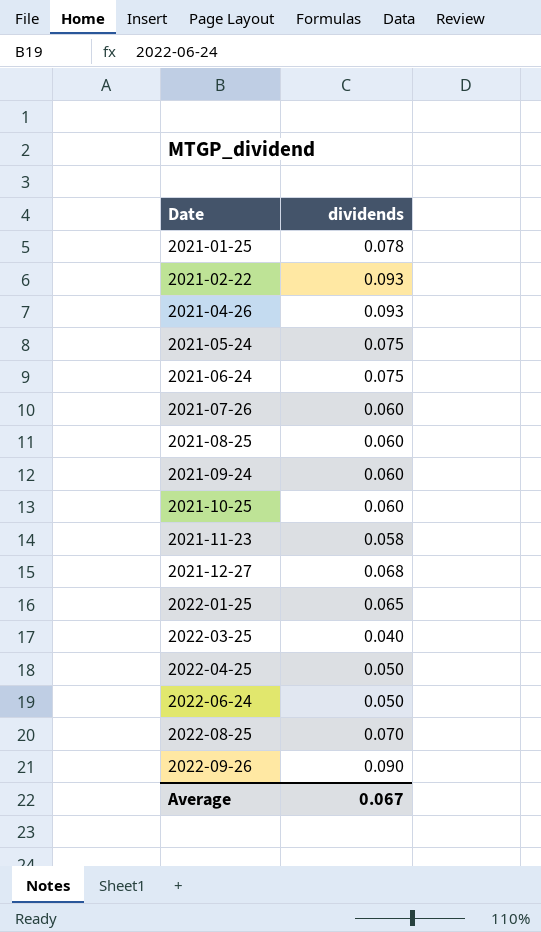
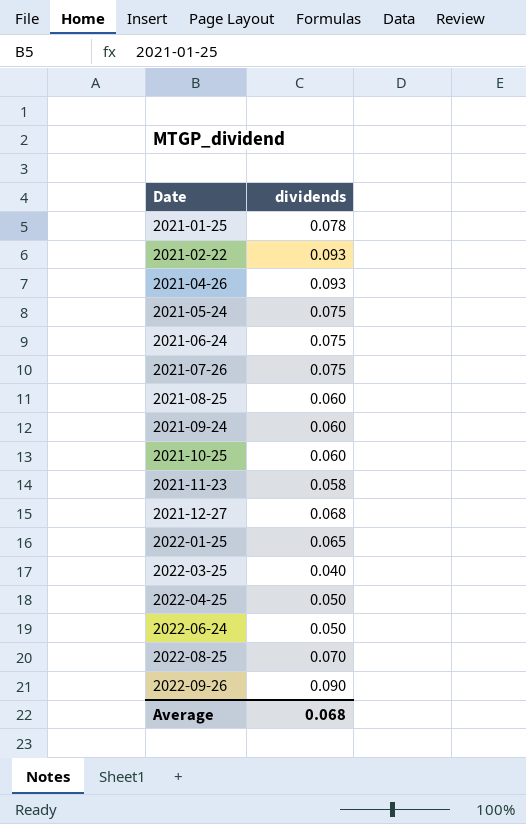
2021-07-26 | dividends: 0.060 -> 0.075
Average | dividends: 0.067 -> 0.068

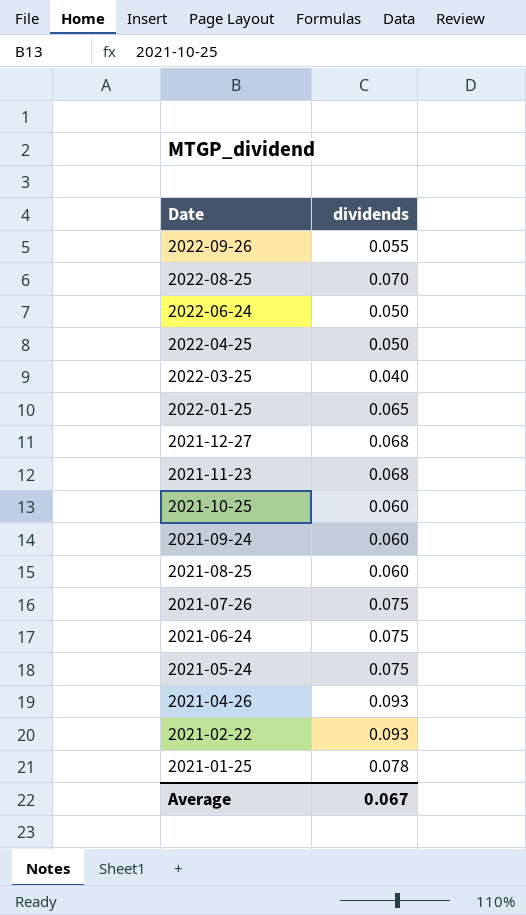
row order: Date ascending -> Date descending
2022-09-26 | dividends: 0.090 -> 0.055
2021-11-23 | dividends: 0.058 -> 0.068
Average | dividends: 0.068 -> 0.067

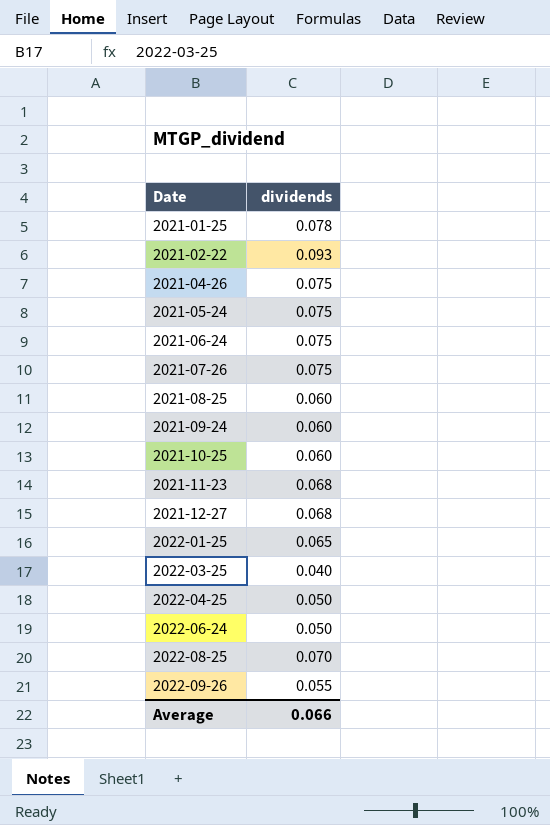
row order: Date descending -> Date ascending
2021-04-26 | dividends: 0.093 -> 0.075
Average | dividends: 0.067 -> 0.066

